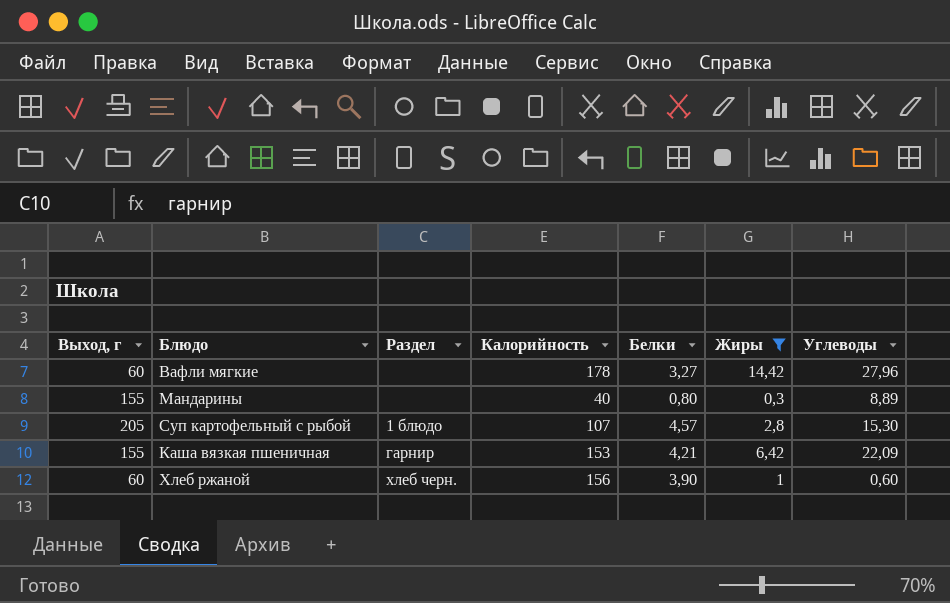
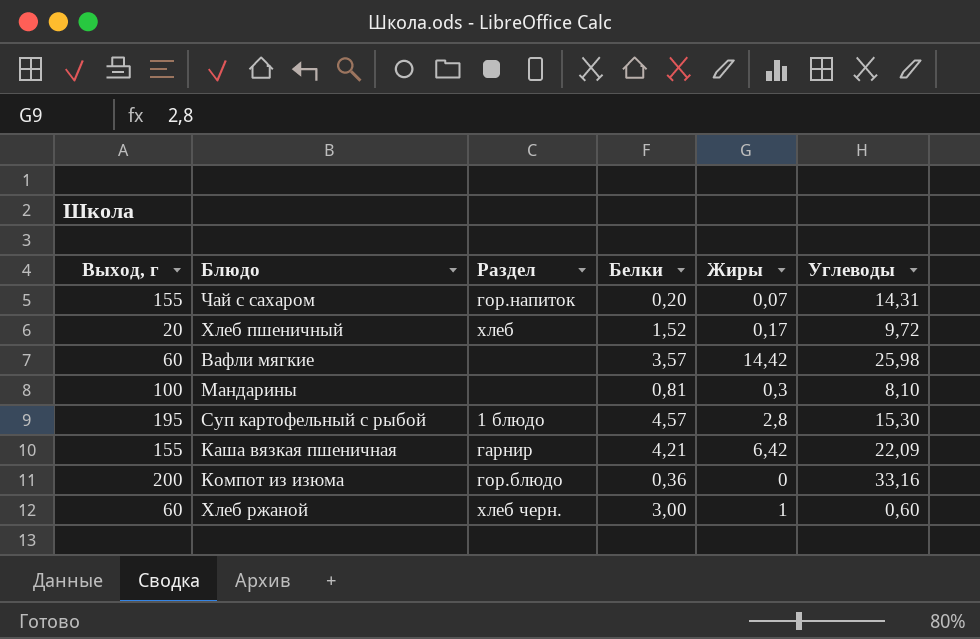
filter: Жиры >= 0,3 -> none
column Калорийность | position: 4 -> none
Вафли мягкие | Белки: 3,27 -> 3,57
Вафли мягкие | Углеводы: 27,96 -> 25,98
Мандарины | Выход, г: 155 -> 100
Мандарины | Белки: 0,80 -> 0,81
Мандарины | Углеводы: 8,89 -> 8,10
Суп картофельный с рыбой | Выход, г: 205 -> 195
Хлеб ржаной | Белки: 3,90 -> 3,00

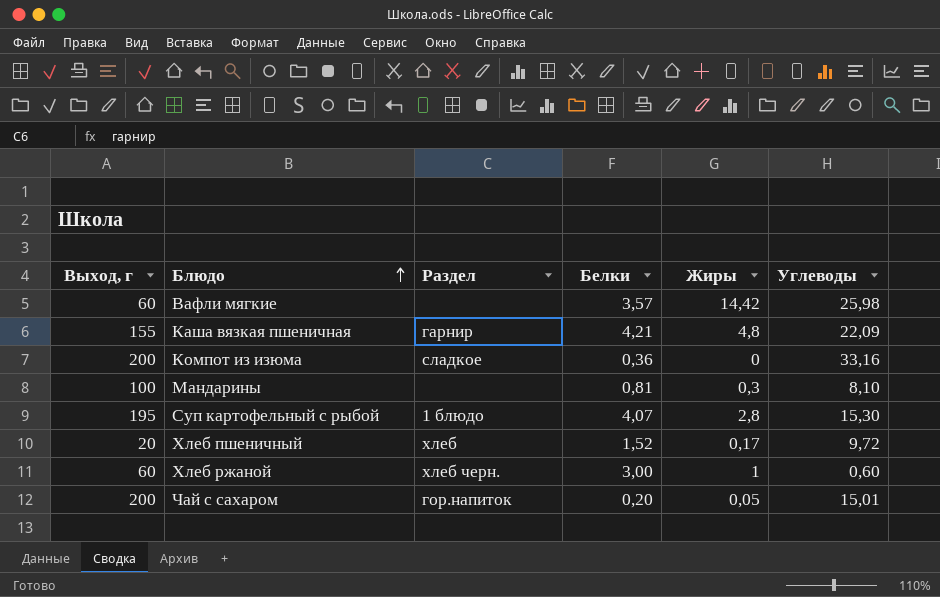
row order: none -> Блюдо ascending
Каша вязкая пшеничная | Жиры: 6,42 -> 4,8
Компот из изюма | Раздел: гор.блюдо -> сладкое
Суп картофельный с рыбой | Белки: 4,57 -> 4,07
Чай с сахаром | Выход, г: 155 -> 200
Чай с сахаром | Жиры: 0,07 -> 0,05
Чай с сахаром | Углеводы: 14,31 -> 15,01

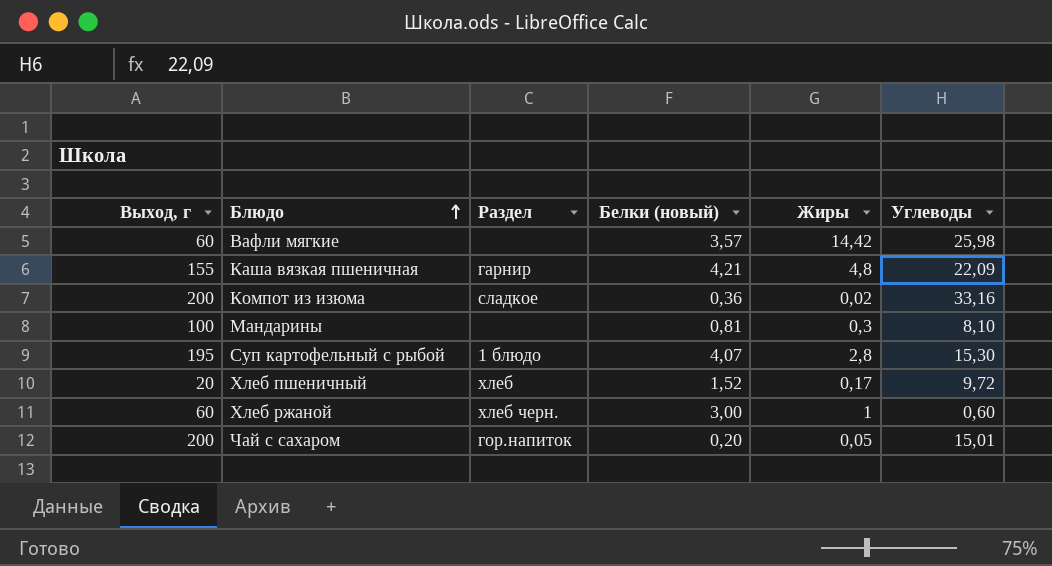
column name: Белки -> Белки (новый)
Компот из изюма | Жиры: 0 -> 0,02

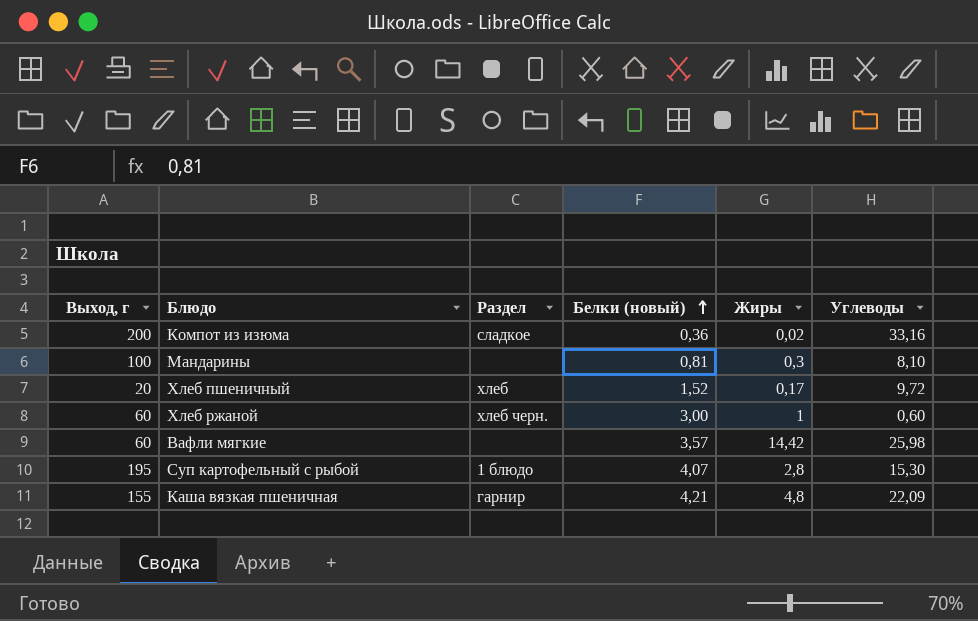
row order: Блюдо ascending -> Белки (новый) ascending
row Чай с сахаром: 200 | гор.напиток | 0,20 | 0,05 | 15,01 -> none

